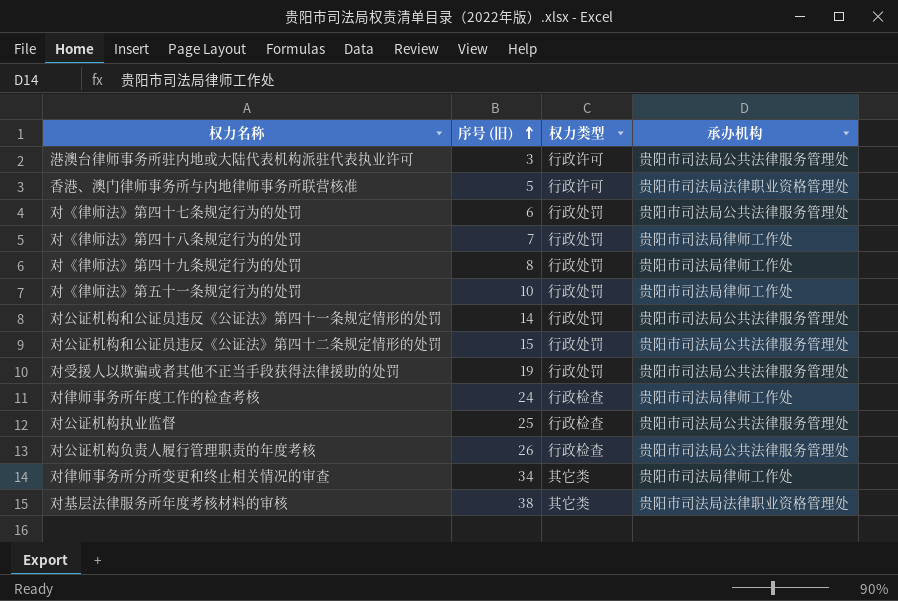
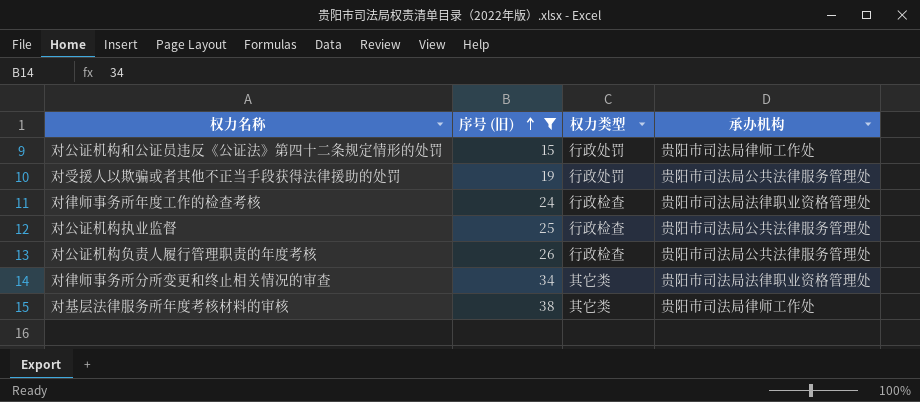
filter: none -> 序号 (旧) >= 15
对公证机构和公证员违反《公证法》第四十二条规定情形的处罚 | 承办机构: 贵阳市司法局公共法律服务管理处 -> 贵阳市司法局律师工作处
对律师事务所年度工作的检查考核 | 承办机构: 贵阳市司法局律师工作处 -> 贵阳市司法局法律职业资格管理处
对律师事务所分所变更和终止相关情况的审查 | 承办机构: 贵阳市司法局律师工作处 -> 贵阳市司法局法律职业资格管理处
对基层法律服务所年度考核材料的审核 | 承办机构: 贵阳市司法局法律职业资格管理处 -> 贵阳市司法局律师工作处

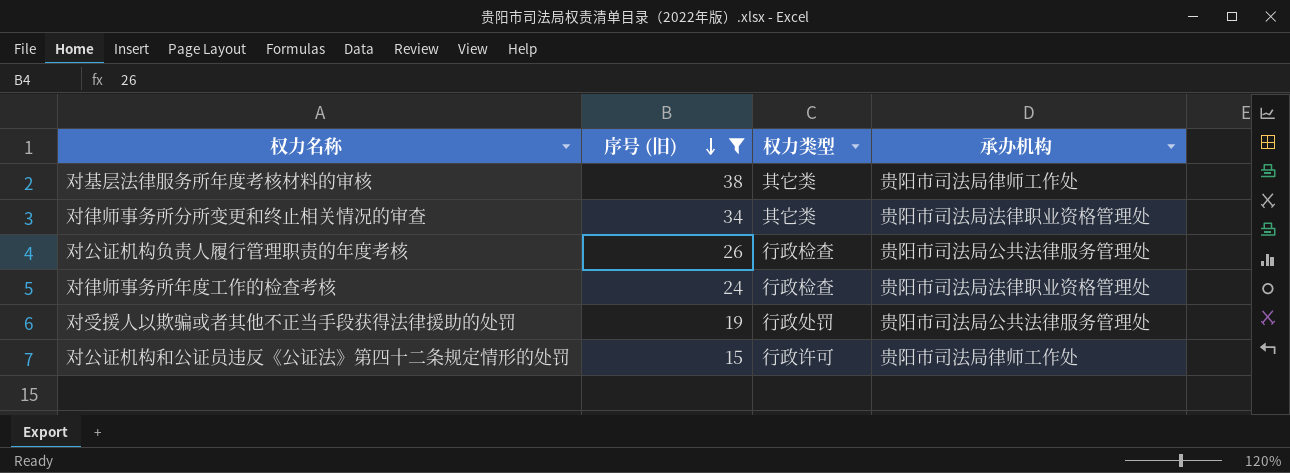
row order: 序号 (旧) ascending -> 序号 (旧) descending
row 对公证机构执业监督: 25 | 行政检查 | 贵阳市司法局公共法律服务管理处 -> none
对公证机构和公证员违反《公证法》第四十二条规定情形的处罚 | 权力类型: 行政处罚 -> 行政许可

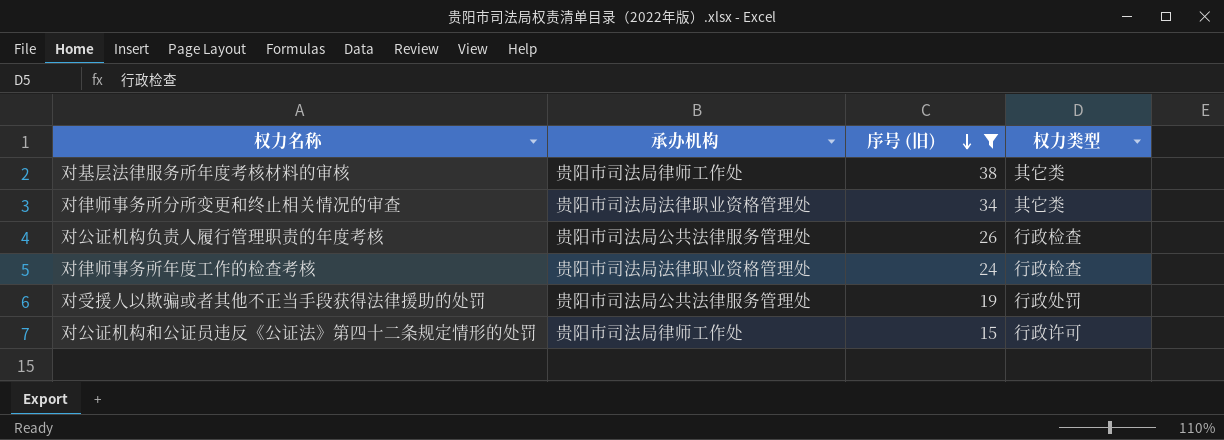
column 承办机构 | position: 4 -> 2

